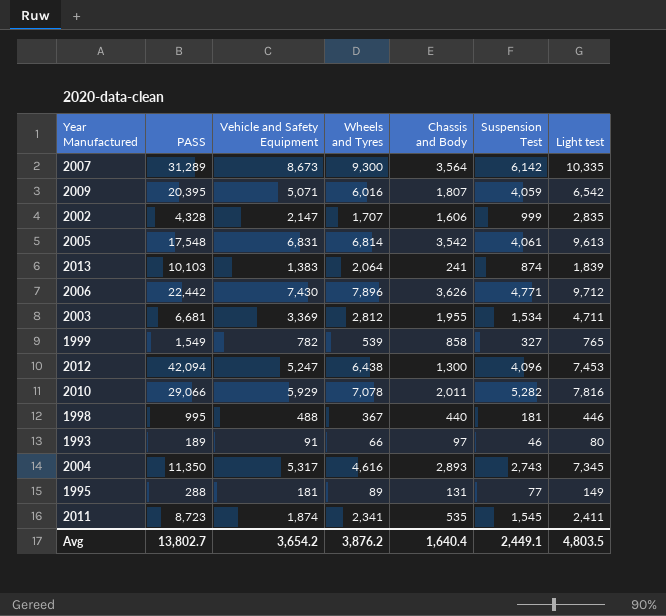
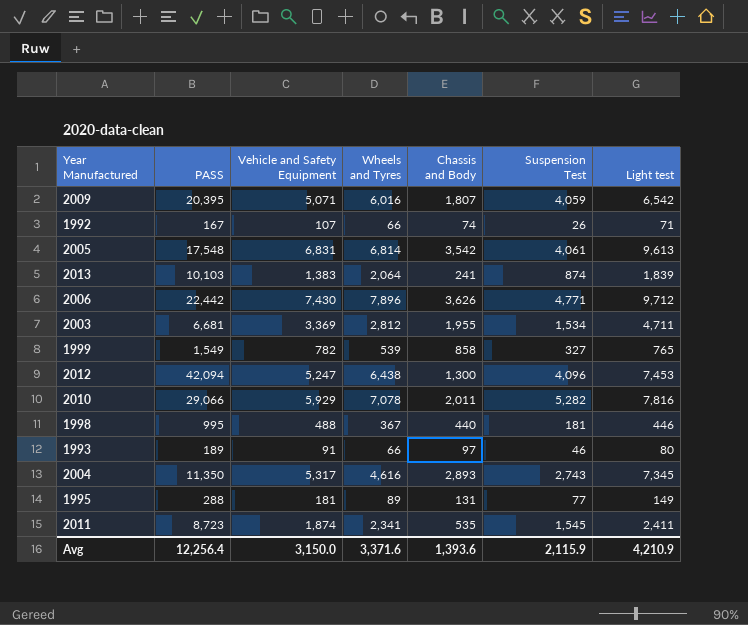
row 2007: 31,289 | 8,673 | 9,300 | 3,564 | 6,142 | 10,335 -> none
row 2002: 4,328 | 2,147 | 1,707 | 1,606 | 999 | 2,835 -> none
row 1992: none -> 167 | 107 | 66 | 74 | 26 | 71
Avg | PASS: 13,802.7 -> 12,256.4
Avg | Vehicle and Safety Equipment: 3,654.2 -> 3,150.0
Avg | Wheels and Tyres: 3,876.2 -> 3,371.6
Avg | Chassis and Body: 1,640.4 -> 1,393.6
Avg | Suspension Test: 2,449.1 -> 2,115.9
Avg | Light test: 4,803.5 -> 4,210.9

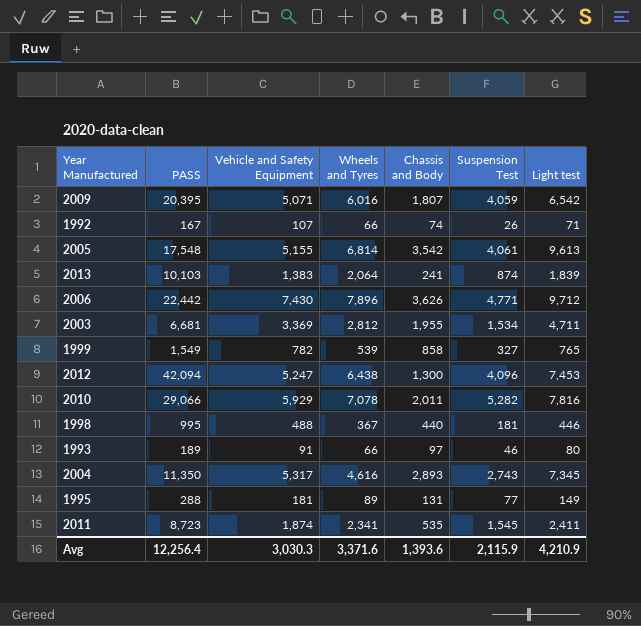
2005 | Vehicle and Safety Equipment: 6,831 -> 5,155
Avg | Vehicle and Safety Equipment: 3,150.0 -> 3,030.3

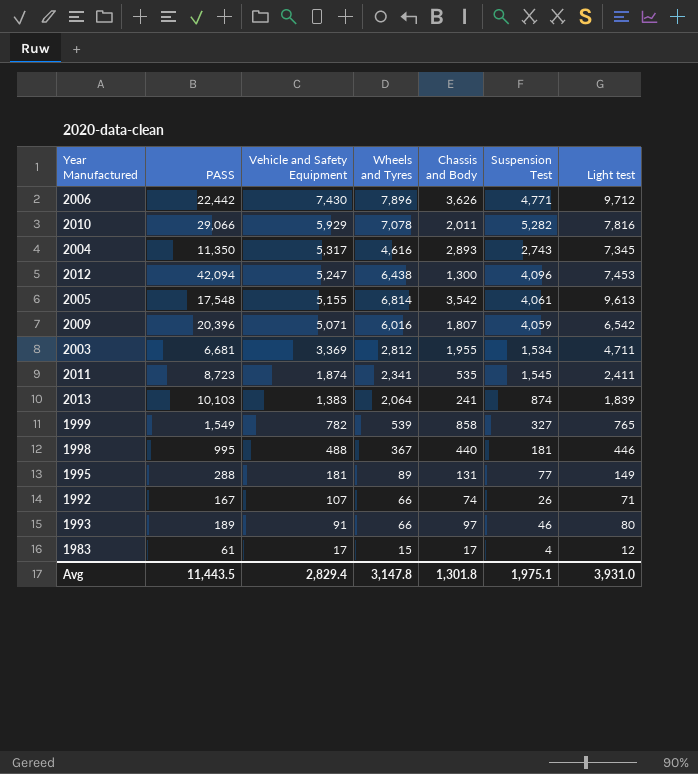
row order: none -> Vehicle and Safety Equipment descending
2009 | PASS: 20,395 -> 20,396
row 1983: none -> 61 | 17 | 15 | 17 | 4 | 12
Avg | PASS: 12,256.4 -> 11,443.5
Avg | Vehicle and Safety Equipment: 3,030.3 -> 2,829.4
Avg | Wheels and Tyres: 3,371.6 -> 3,147.8
Avg | Chassis and Body: 1,393.6 -> 1,301.8
Avg | Suspension Test: 2,115.9 -> 1,975.1
Avg | Light test: 4,210.9 -> 3,931.0

